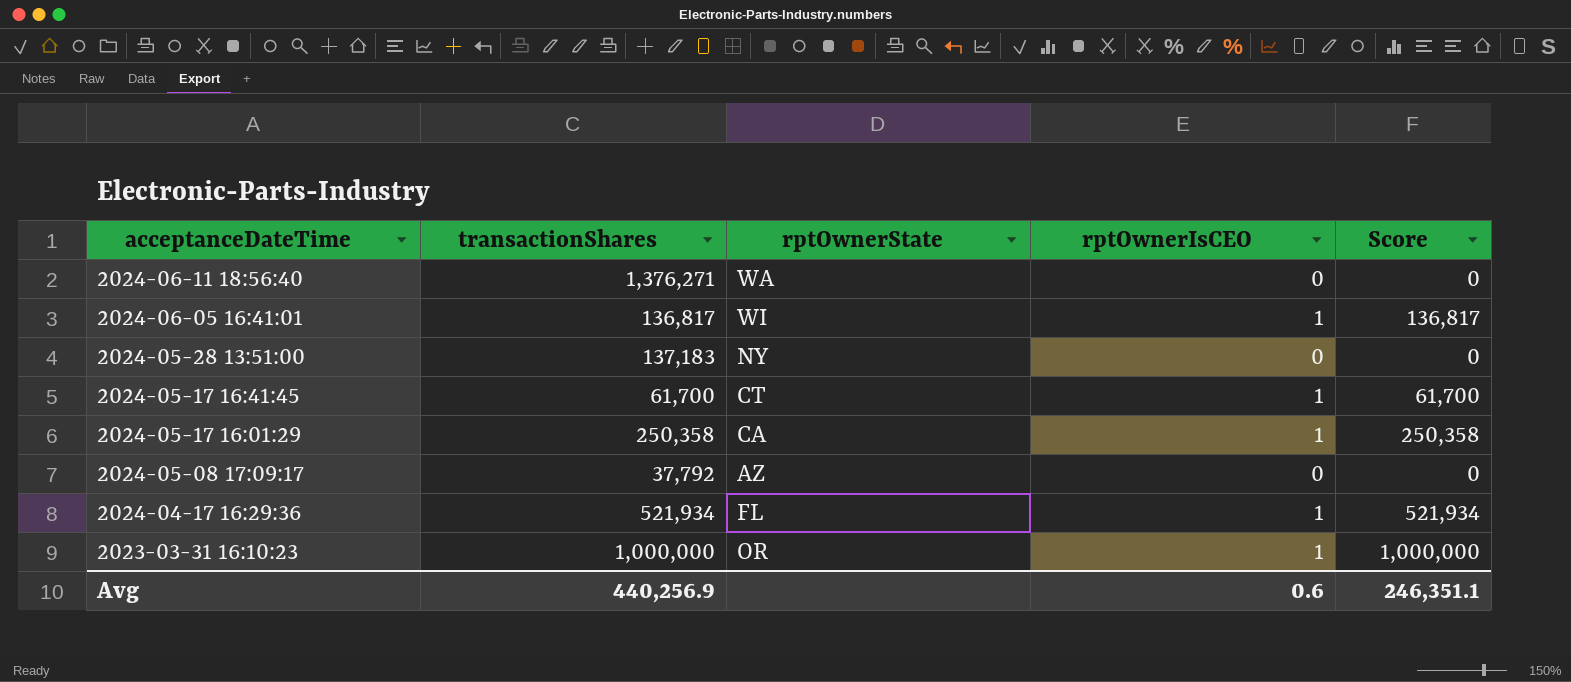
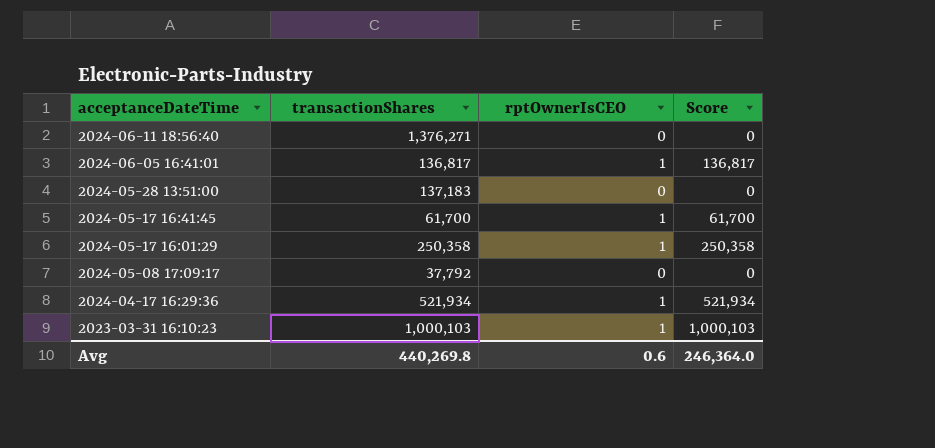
column rptOwnerState | position: 3 -> none
2023-03-31 16:10:23 | transactionShares: 1,000,000 -> 1,000,103
2023-03-31 16:10:23 | Score: 1,000,000 -> 1,000,103
Avg | transactionShares: 440,256.9 -> 440,269.8
Avg | Score: 246,351.1 -> 246,364.0

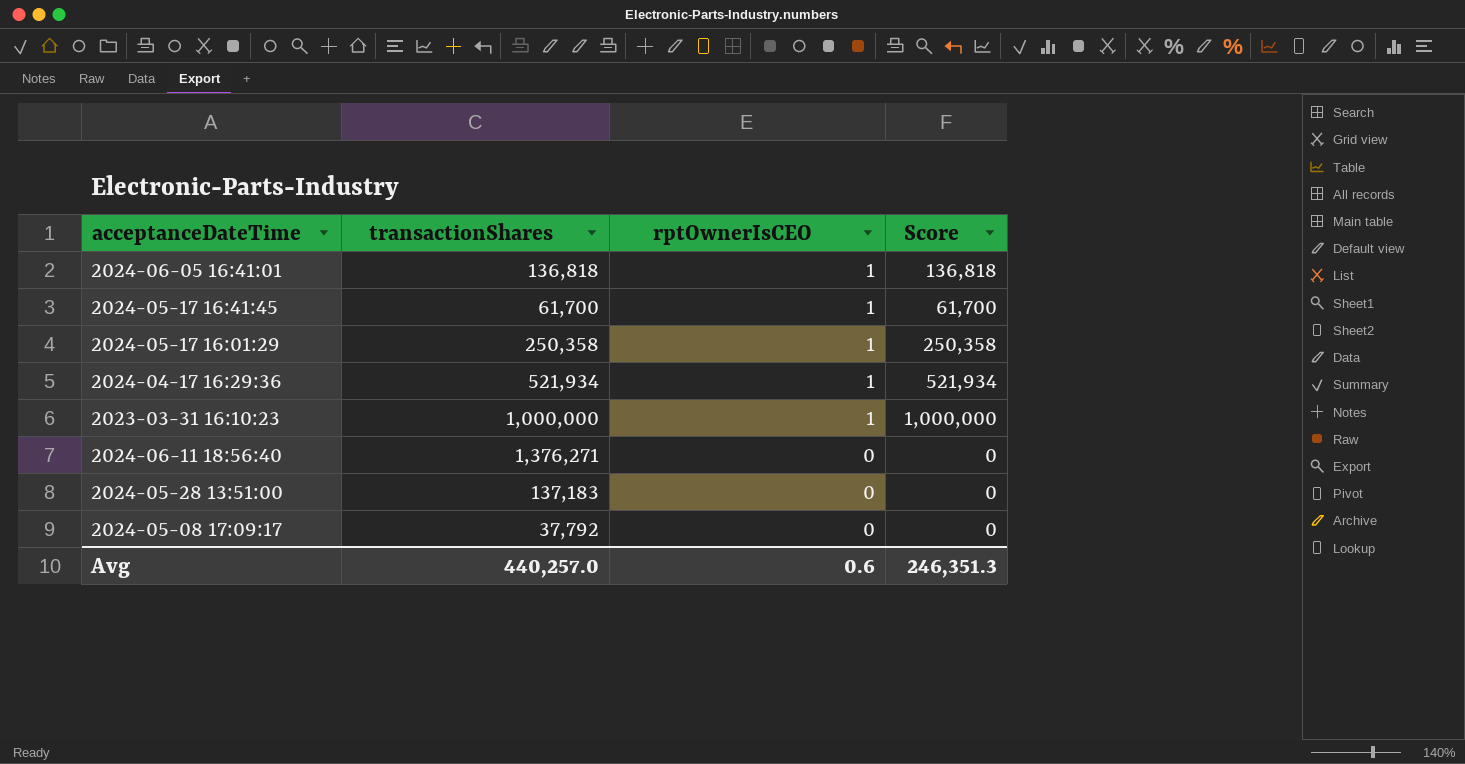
row order: acceptanceDateTime descending -> rptOwnerIsCEO descending
2024-06-05 16:41:01 | transactionShares: 136,817 -> 136,818
2024-06-05 16:41:01 | Score: 136,817 -> 136,818
2023-03-31 16:10:23 | transactionShares: 1,000,103 -> 1,000,000
2023-03-31 16:10:23 | Score: 1,000,103 -> 1,000,000
Avg | transactionShares: 440,269.8 -> 440,257.0
Avg | Score: 246,364.0 -> 246,351.3

